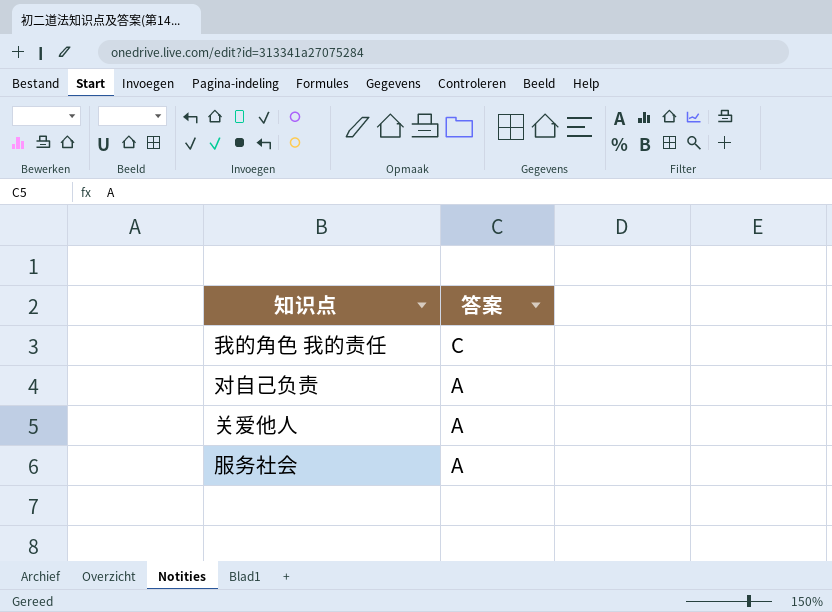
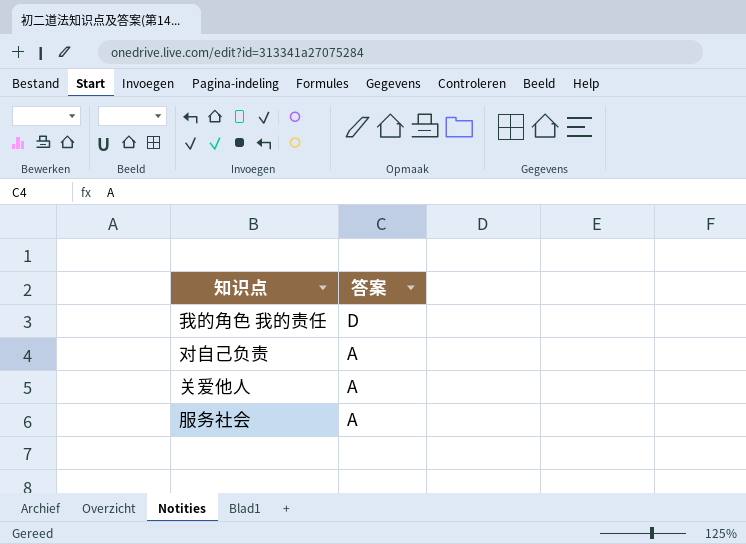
我的角色 我的责任 | 答案: C -> D

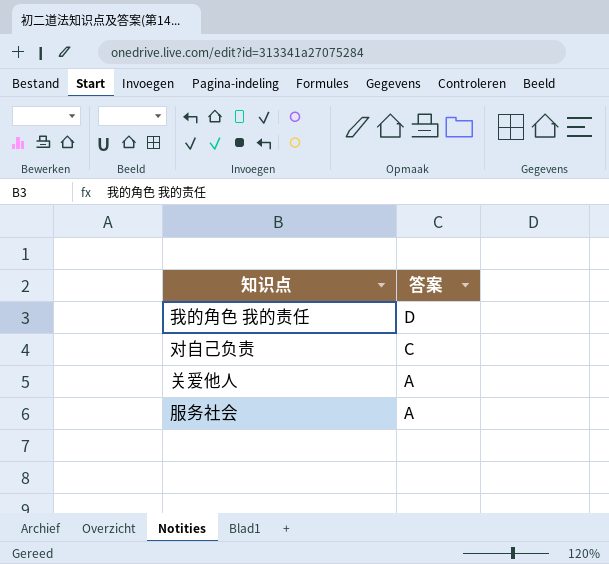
对自己负责 | 答案: A -> C

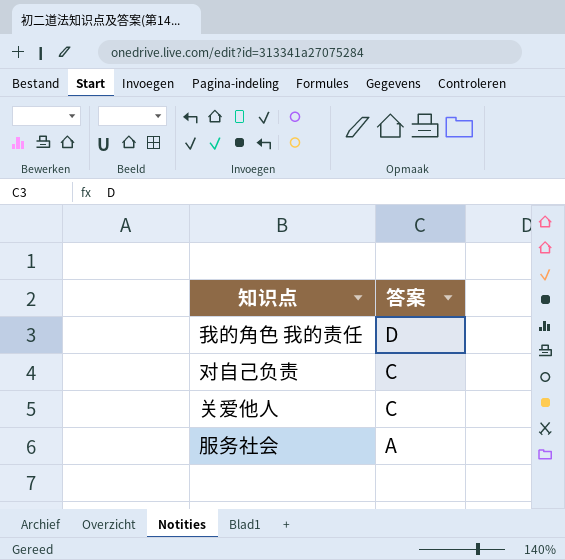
关爱他人 | 答案: A -> C

